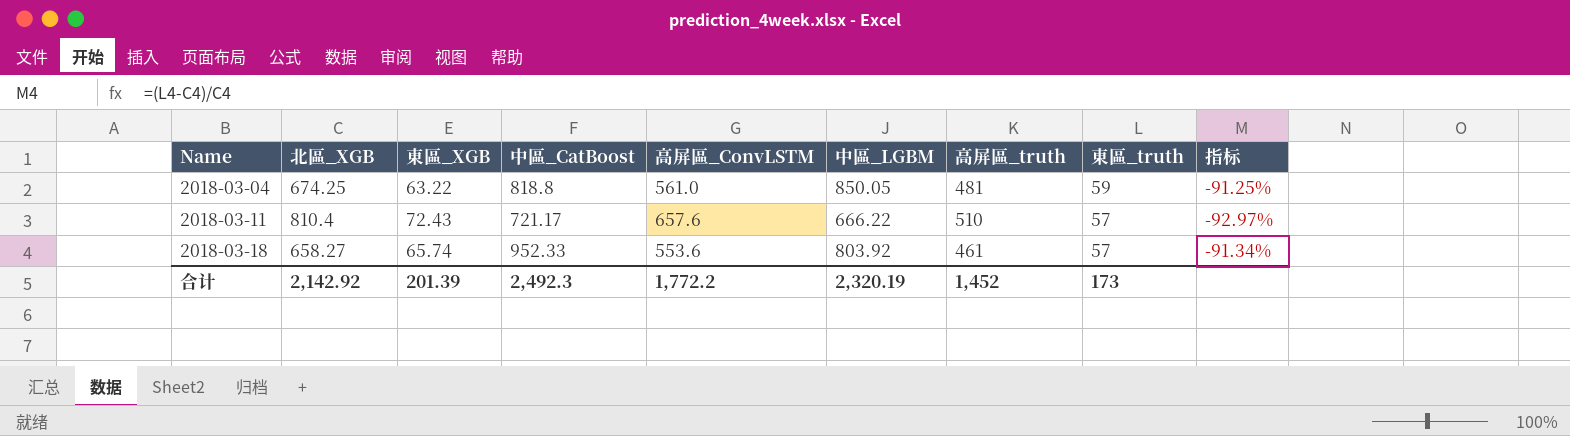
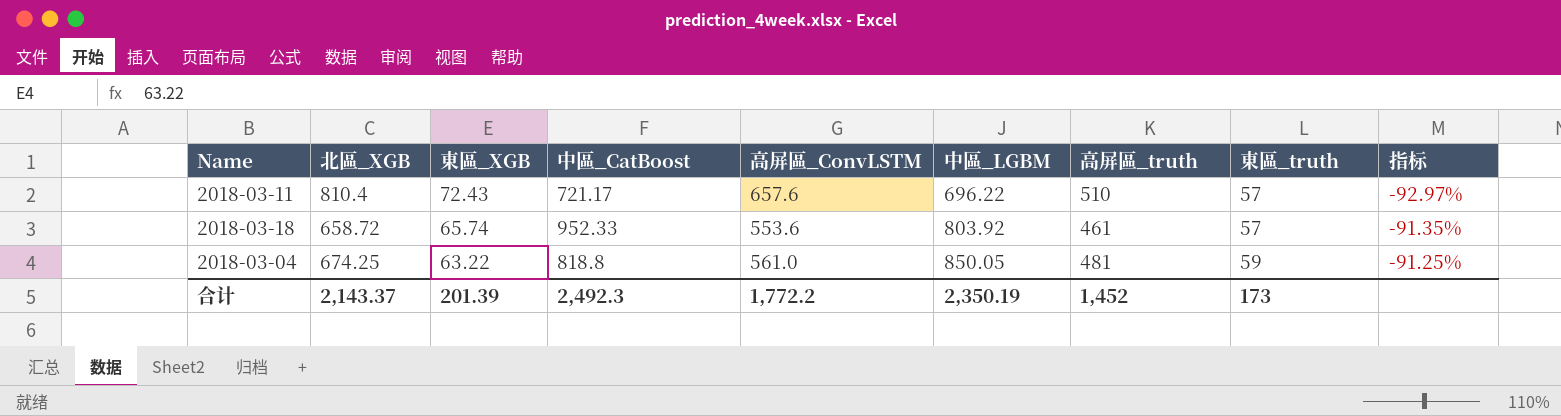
row order: Name ascending -> 東區_XGB descending
2018-03-11 | 中區_LGBM: 666.22 -> 696.22
2018-03-18 | 北區_XGB: 658.27 -> 658.72
2018-03-18 | 指标: -91.34% -> -91.35%
合计 | 北區_XGB: 2,142.92 -> 2,143.37
合计 | 中區_LGBM: 2,320.19 -> 2,350.19

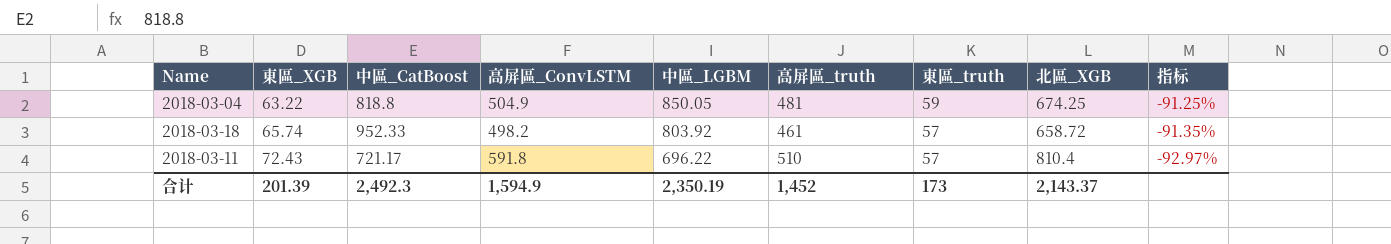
row order: 東區_XGB descending -> 東區_XGB ascending
column 北區_XGB | position: 2 -> 8
2018-03-04 | 高屏區_ConvLSTM: 561.0 -> 504.9
2018-03-18 | 高屏區_ConvLSTM: 553.6 -> 498.2
2018-03-11 | 高屏區_ConvLSTM: 657.6 -> 591.8
合计 | 高屏區_ConvLSTM: 1,772.2 -> 1,594.9

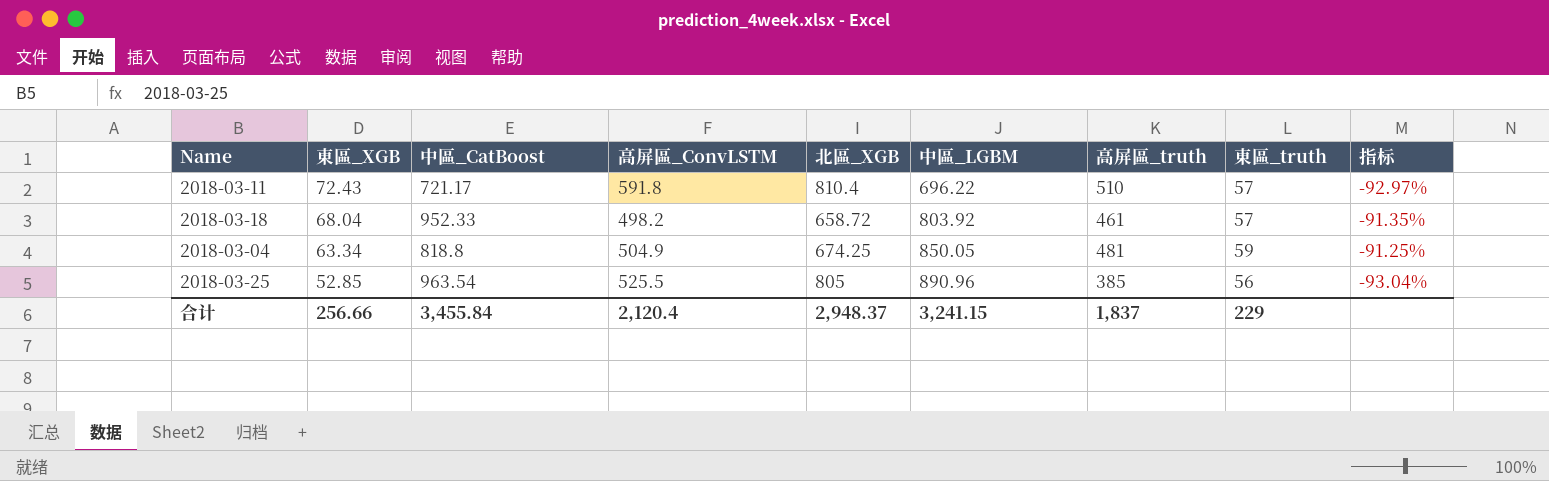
row order: 東區_XGB ascending -> 東區_XGB descending
column 北區_XGB | position: 8 -> 5
2018-03-18 | 東區_XGB: 65.74 -> 68.04
2018-03-04 | 東區_XGB: 63.22 -> 63.34
row 2018-03-25: none -> 52.85 | 963.54 | 525.5 | 805 | 890.96 | 385 | 56 | -93.04%
合计 | 東區_XGB: 201.39 -> 256.66
合计 | 中區_CatBoost: 2,492.3 -> 3,455.84
合计 | 高屏區_ConvLSTM: 1,594.9 -> 2,120.4
合计 | 北區_XGB: 2,143.37 -> 2,948.37
合计 | 中區_LGBM: 2,350.19 -> 3,241.15
合计 | 高屏區_truth: 1,452 -> 1,837
合计 | 東區_truth: 173 -> 229

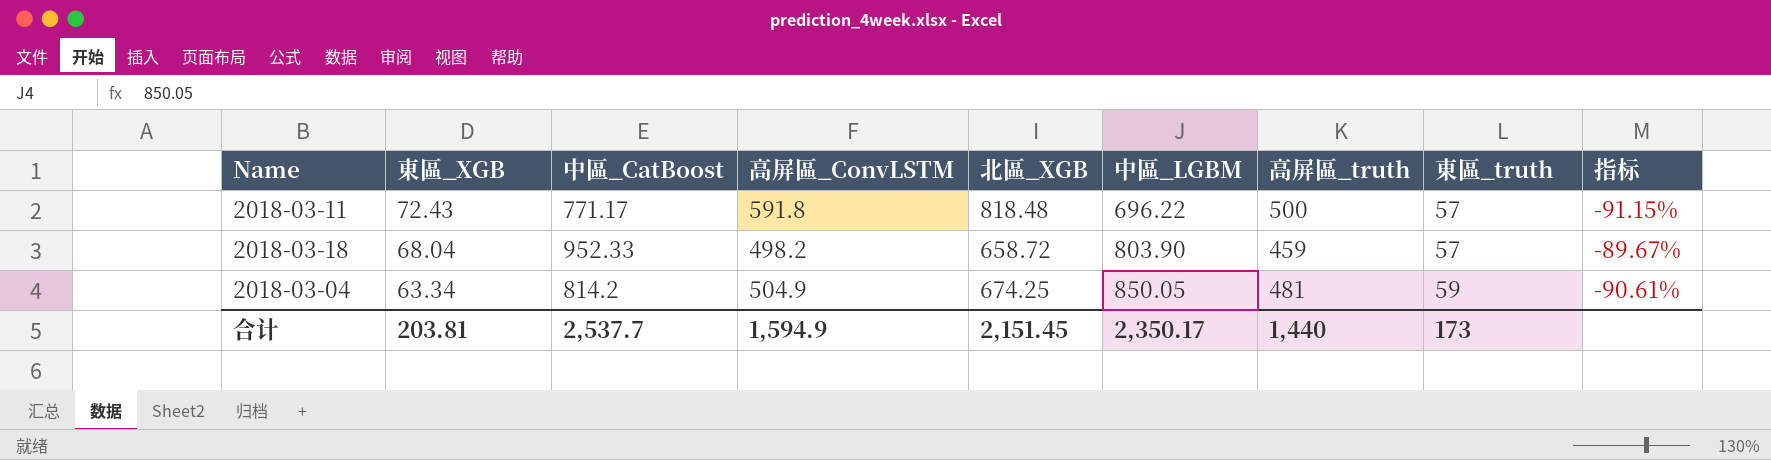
column 指标 | formula: ([東區_truth] - [北區_XGB]) / [北區_XGB] -> ([東區_XGB] - [北區_XGB]) / [北區_XGB]
row 2018-03-25: 52.85 | 963.54 | 525.5 | 805 | 890.96 | 385 | 56 | -93.04% -> none
2018-03-11 | 中區_CatBoost: 721.17 -> 771.17
2018-03-11 | 北區_XGB: 810.4 -> 818.48
2018-03-11 | 高屏區_truth: 510 -> 500
2018-03-18 | 中區_LGBM: 803.92 -> 803.90
2018-03-18 | 高屏區_truth: 461 -> 459
2018-03-04 | 中區_CatBoost: 818.8 -> 814.2
合计 | 東區_XGB: 256.66 -> 203.81
合计 | 中區_CatBoost: 3,455.84 -> 2,537.7
合计 | 高屏區_ConvLSTM: 2,120.4 -> 1,594.9
合计 | 北區_XGB: 2,948.37 -> 2,151.45
合计 | 中區_LGBM: 3,241.15 -> 2,350.17
合计 | 高屏區_truth: 1,837 -> 1,440
合计 | 東區_truth: 229 -> 173

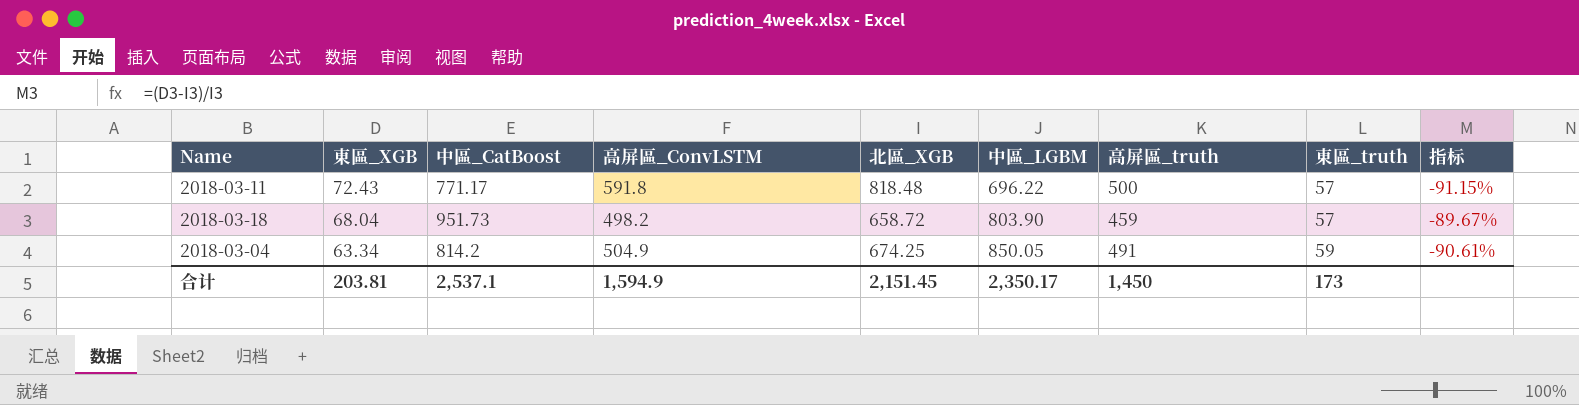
2018-03-18 | 中區_CatBoost: 952.33 -> 951.73
2018-03-04 | 高屏區_truth: 481 -> 491
合计 | 中區_CatBoost: 2,537.7 -> 2,537.1
合计 | 高屏區_truth: 1,440 -> 1,450

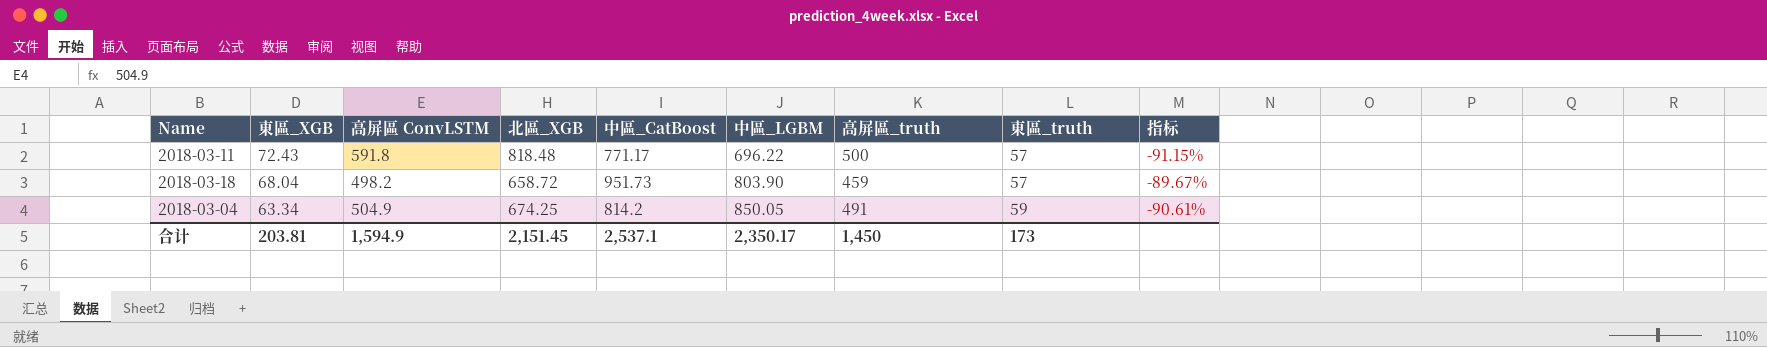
column name: 高屏區_ConvLSTM -> 高屏區 ConvLSTM
column 中區_CatBoost | position: 3 -> 5

